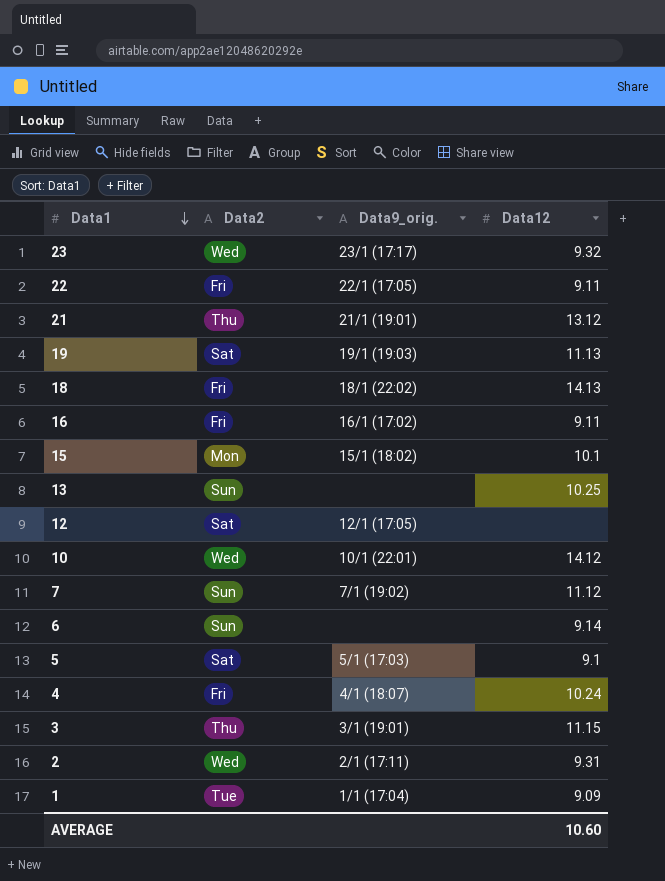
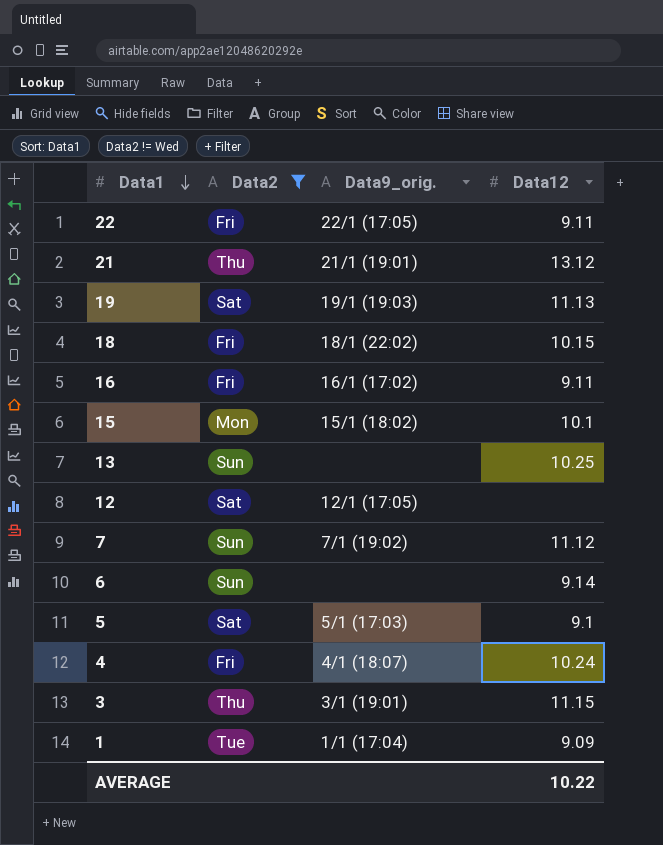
filter: none -> Data2 != Wed
18 | Data12: 14.13 -> 10.15
AVERAGE | Data12: 10.60 -> 10.22

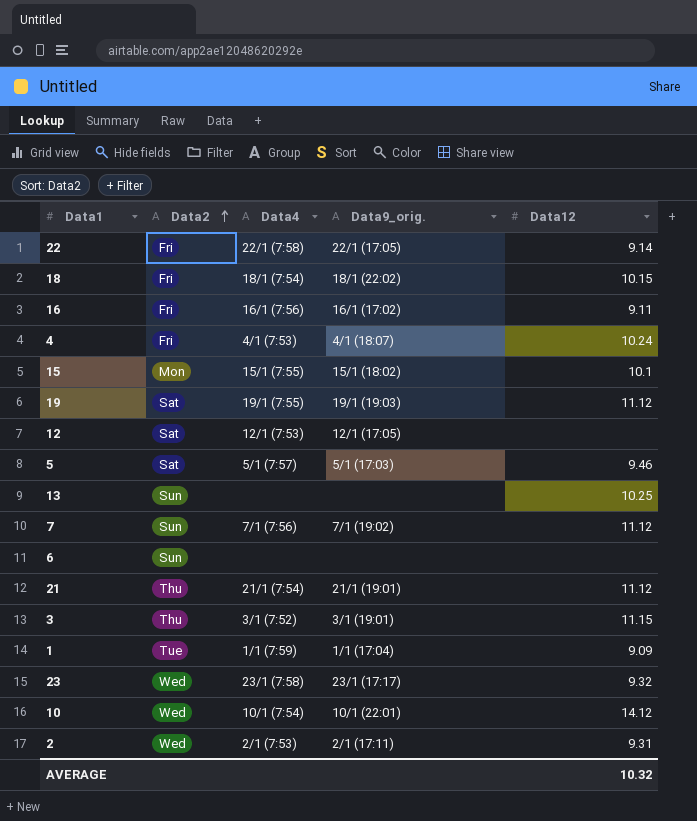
filter: Data2 != Wed -> none
row order: Data1 descending -> Data2 ascending
column Data4 | position: none -> 3
22 | Data12: 9.11 -> 9.14
19 | Data12: 11.13 -> 11.12
5 | Data12: 9.1 -> 9.46
6 | Data12: 9.14 -> none
21 | Data12: 13.12 -> 11.12
AVERAGE | Data12: 10.22 -> 10.32

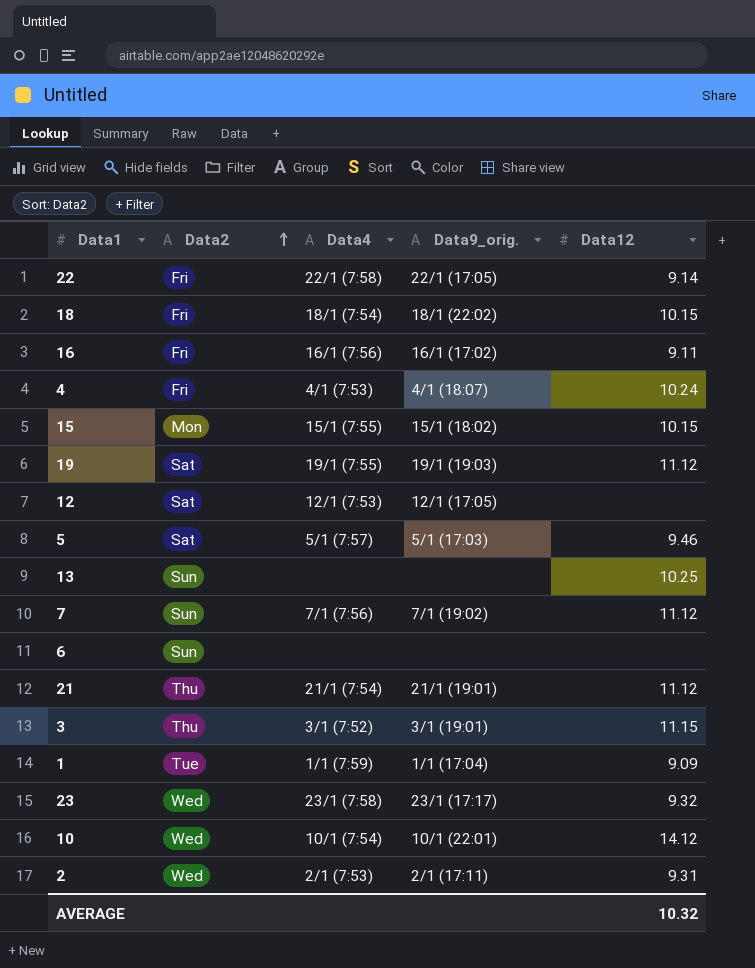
15 | Data12: 10.1 -> 10.15

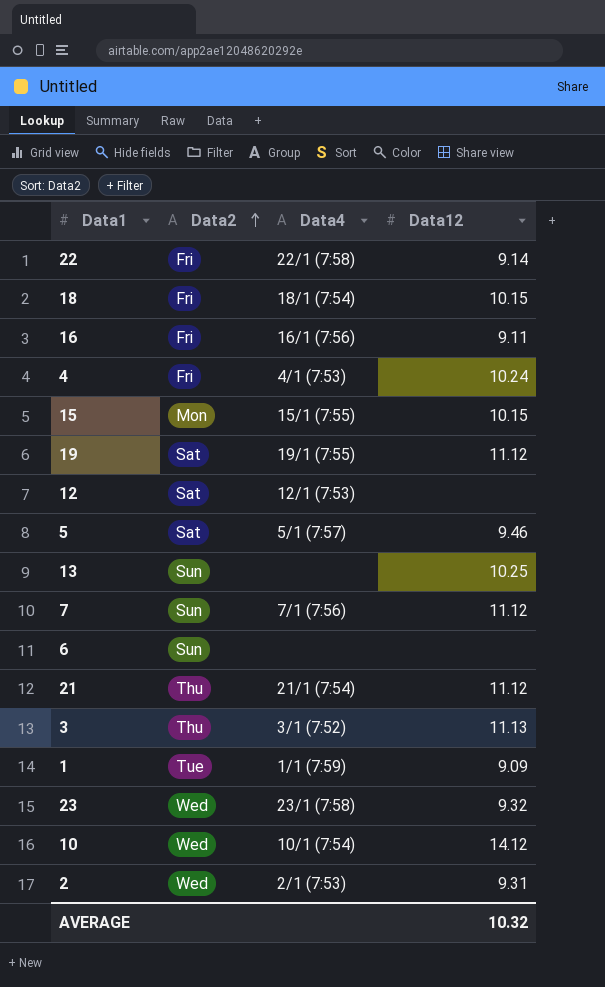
column Data9_orig. | position: 4 -> none
3 | Data12: 11.15 -> 11.13

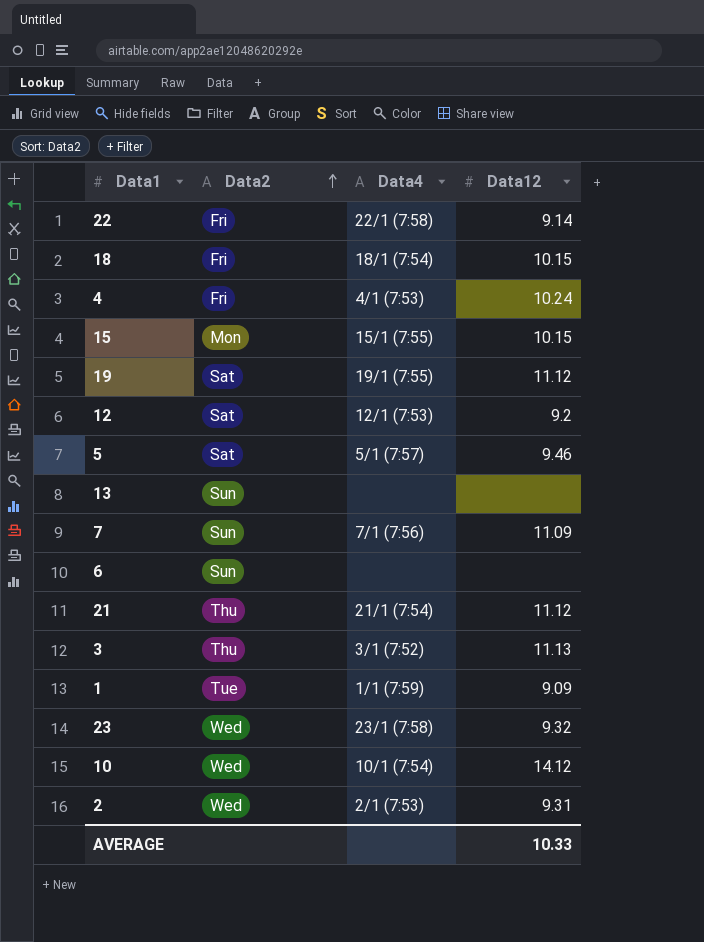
row 16: Fri | 16/1 (7:56) | 9.11 -> none
12 | Data12: none -> 9.2
13 | Data12: 10.25 -> none
7 | Data12: 11.12 -> 11.09
AVERAGE | Data12: 10.32 -> 10.33

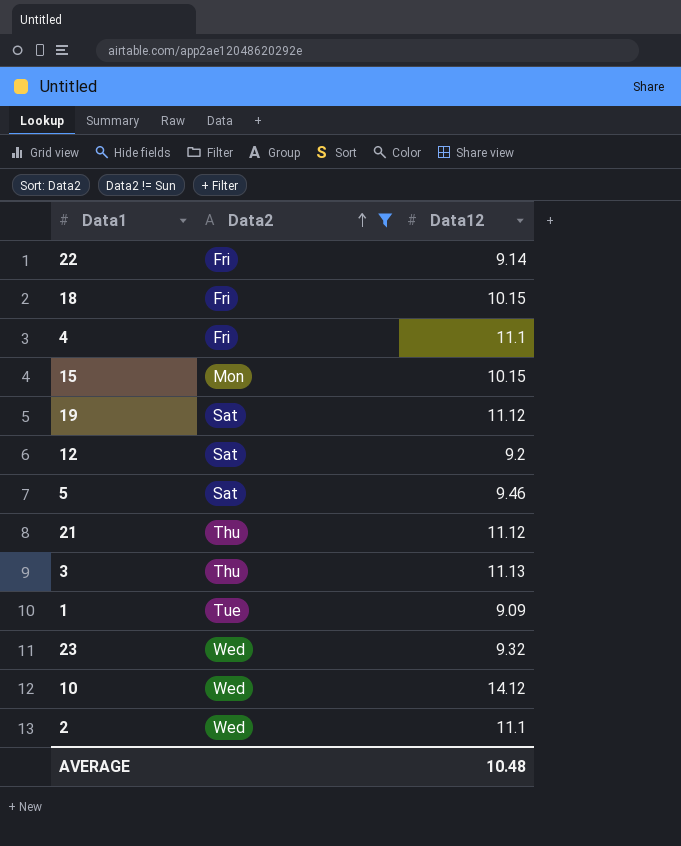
filter: none -> Data2 != Sun
column Data4 | position: 3 -> none
4 | Data12: 10.24 -> 11.1
2 | Data12: 9.31 -> 11.1
AVERAGE | Data12: 10.33 -> 10.48

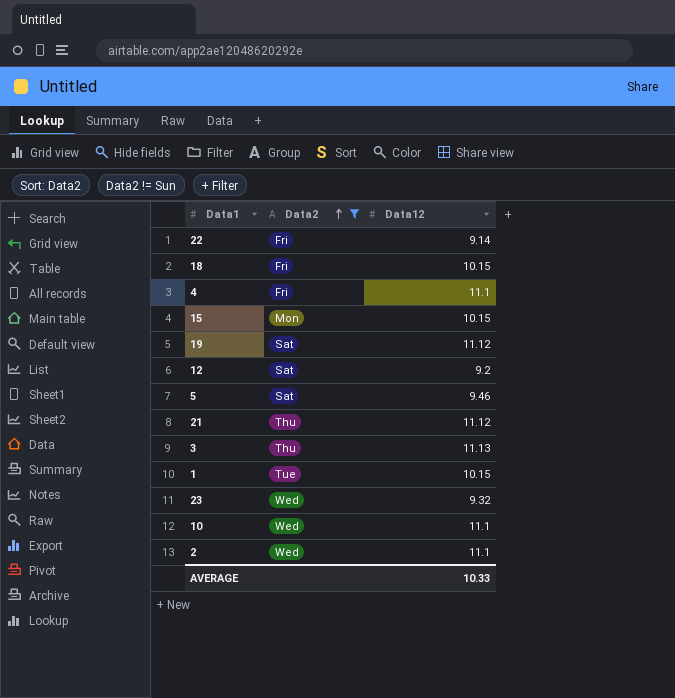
1 | Data12: 9.09 -> 10.15
10 | Data12: 14.12 -> 11.1
AVERAGE | Data12: 10.48 -> 10.33

